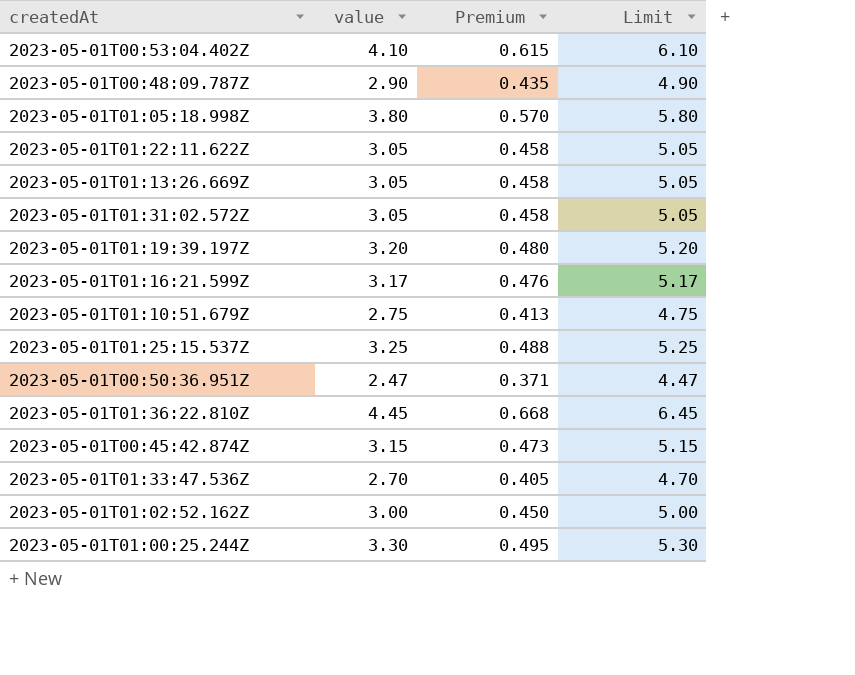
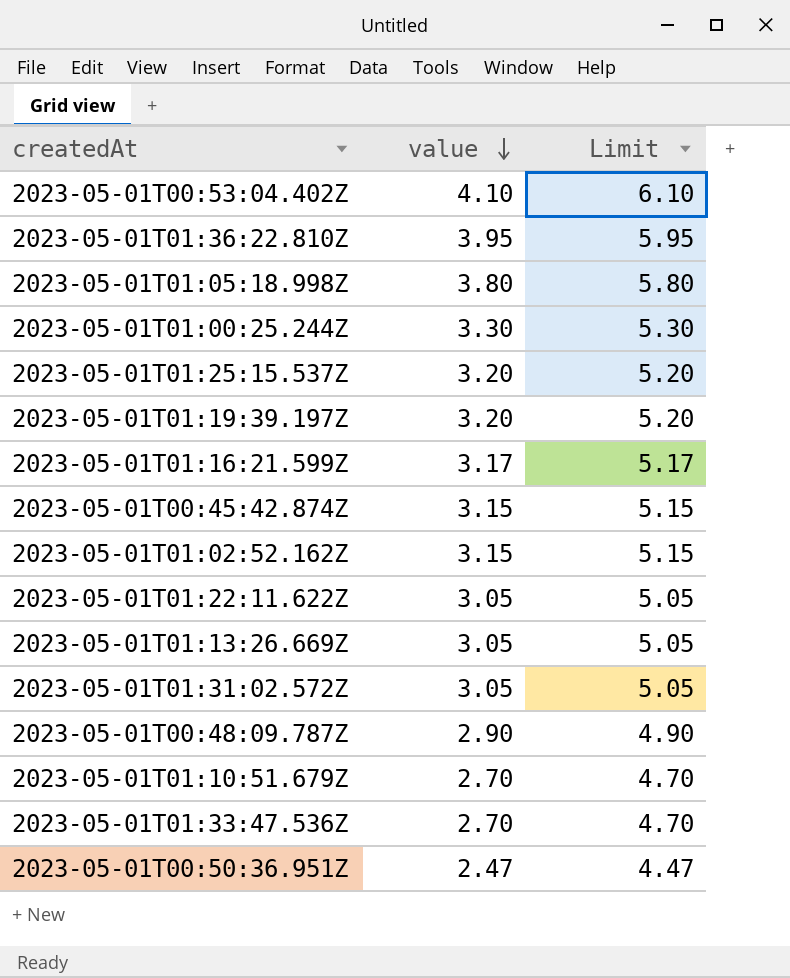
row order: none -> value descending
column Premium | formula: [value] * 0.15 -> none
2023-05-01T01:36:22.810Z | value: 4.45 -> 3.95
2023-05-01T01:36:22.810Z | Limit: 6.45 -> 5.95
2023-05-01T01:25:15.537Z | value: 3.25 -> 3.20
2023-05-01T01:25:15.537Z | Limit: 5.25 -> 5.20
2023-05-01T01:02:52.162Z | value: 3.00 -> 3.15
2023-05-01T01:02:52.162Z | Limit: 5.00 -> 5.15
2023-05-01T01:10:51.679Z | value: 2.75 -> 2.70
2023-05-01T01:10:51.679Z | Limit: 4.75 -> 4.70

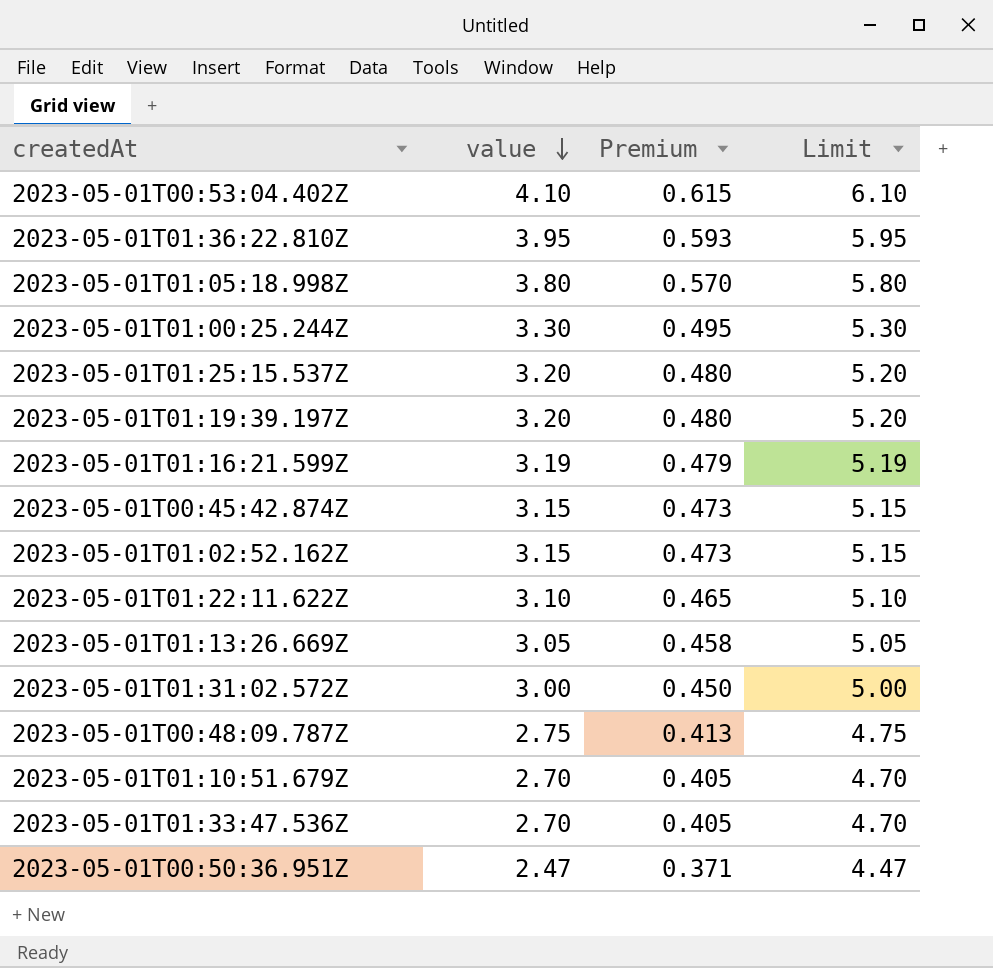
column Premium | formula: none -> [value] * 0.15
2023-05-01T01:16:21.599Z | value: 3.17 -> 3.19
2023-05-01T01:16:21.599Z | Limit: 5.17 -> 5.19
2023-05-01T01:22:11.622Z | value: 3.05 -> 3.10
2023-05-01T01:22:11.622Z | Limit: 5.05 -> 5.10
2023-05-01T01:31:02.572Z | value: 3.05 -> 3.00
2023-05-01T01:31:02.572Z | Limit: 5.05 -> 5.00
2023-05-01T00:48:09.787Z | value: 2.90 -> 2.75
2023-05-01T00:48:09.787Z | Limit: 4.90 -> 4.75

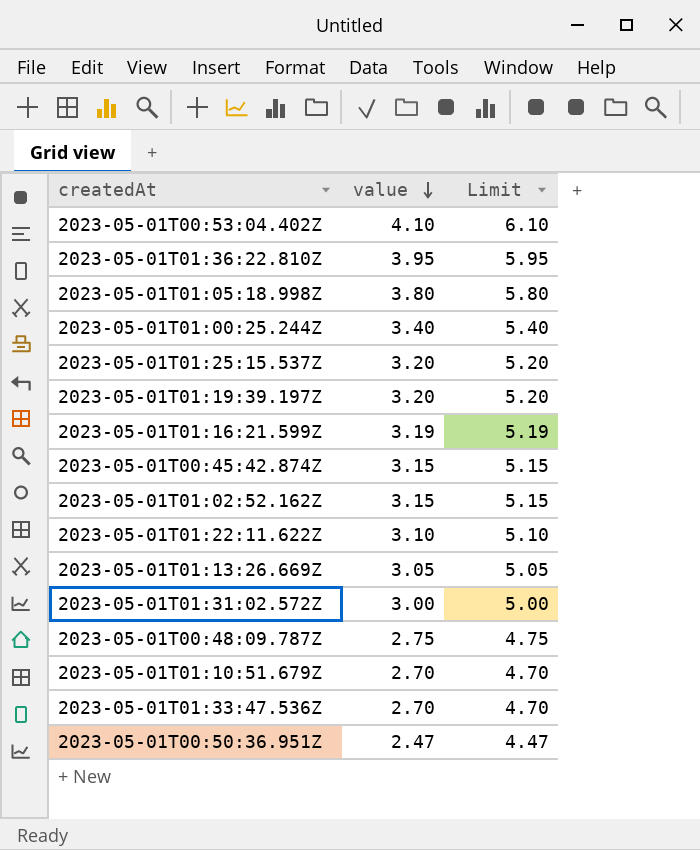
column Premium | formula: [value] * 0.15 -> none
2023-05-01T01:00:25.244Z | value: 3.30 -> 3.40
2023-05-01T01:00:25.244Z | Limit: 5.30 -> 5.40

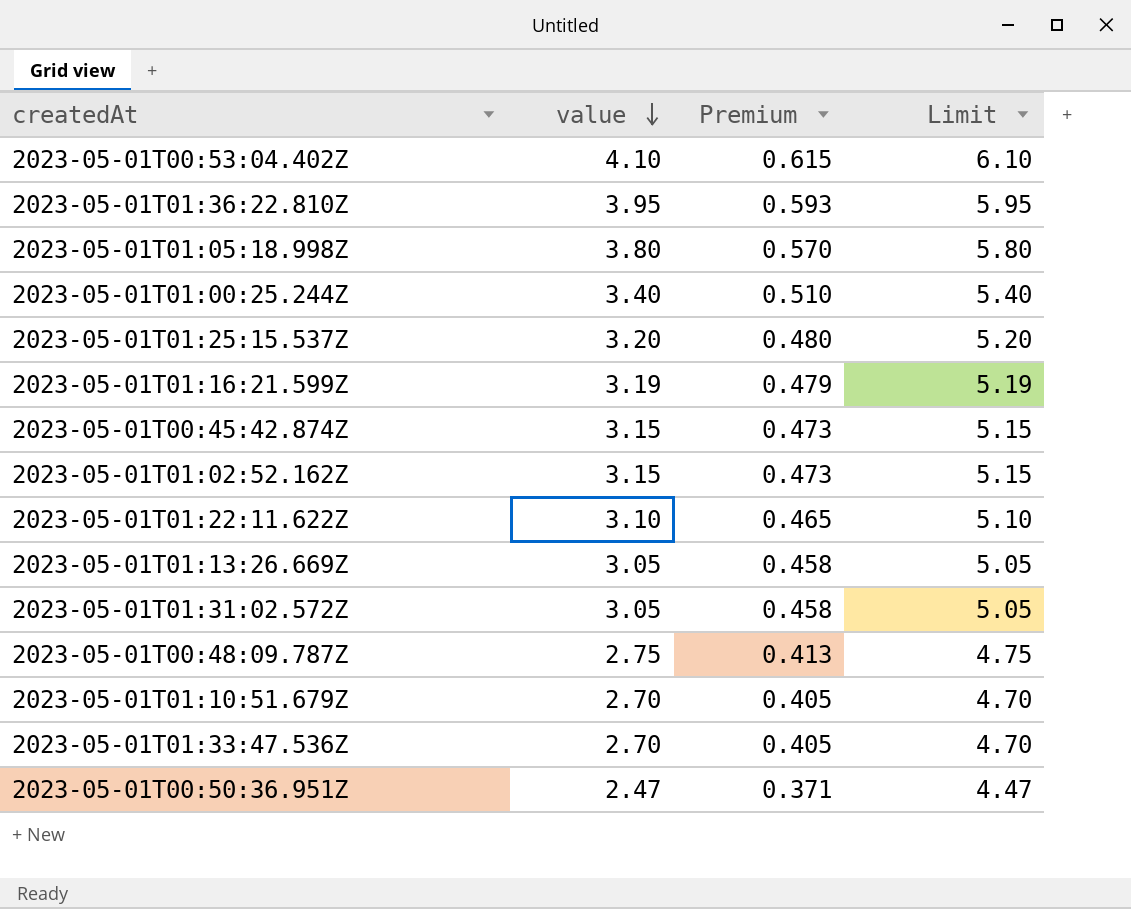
column Premium | formula: none -> [value] * 0.15
row 2023-05-01T01:19:39.197Z: 3.20 | 5.20 -> none
2023-05-01T01:31:02.572Z | value: 3.00 -> 3.05
2023-05-01T01:31:02.572Z | Limit: 5.00 -> 5.05

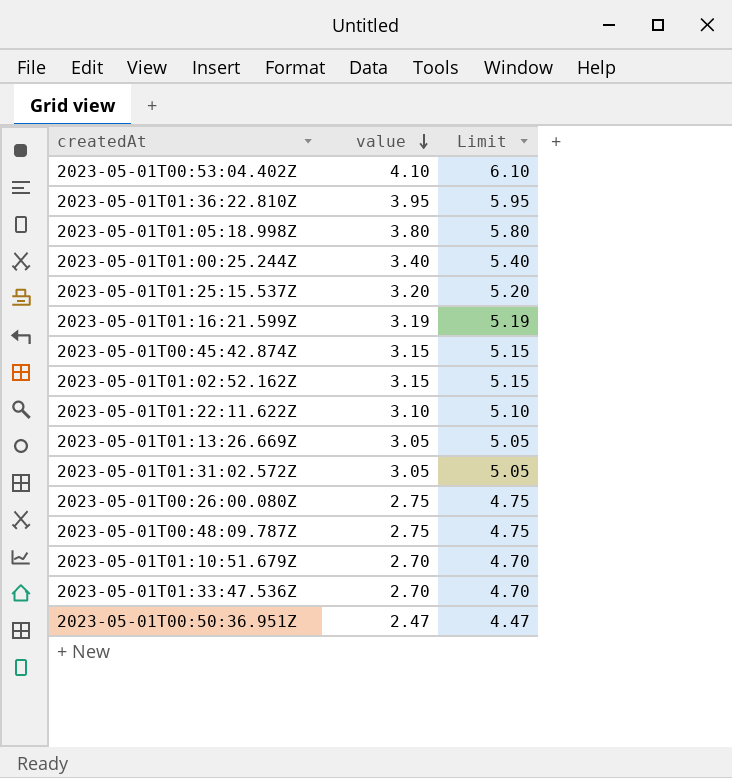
column Premium | formula: [value] * 0.15 -> none
row 2023-05-01T00:26:00.080Z: none -> 2.75 | 4.75

